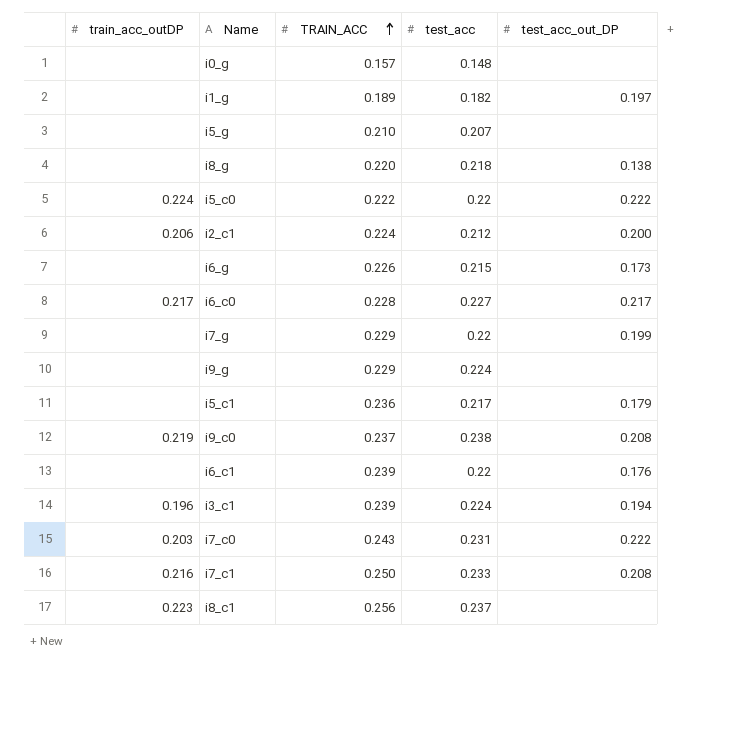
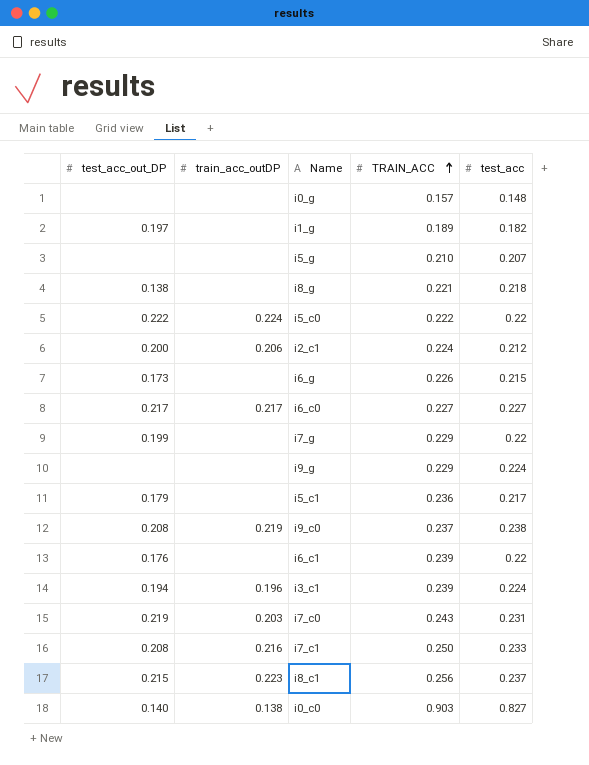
column test_acc_out_DP | position: 5 -> 1
i8_g | TRAIN_ACC: 0.220 -> 0.221
i6_c0 | TRAIN_ACC: 0.228 -> 0.227
i7_c0 | test_acc_out_DP: 0.222 -> 0.219
i8_c1 | test_acc_out_DP: none -> 0.215
row i0_c0: none -> 0.140 | 0.138 | 0.903 | 0.827

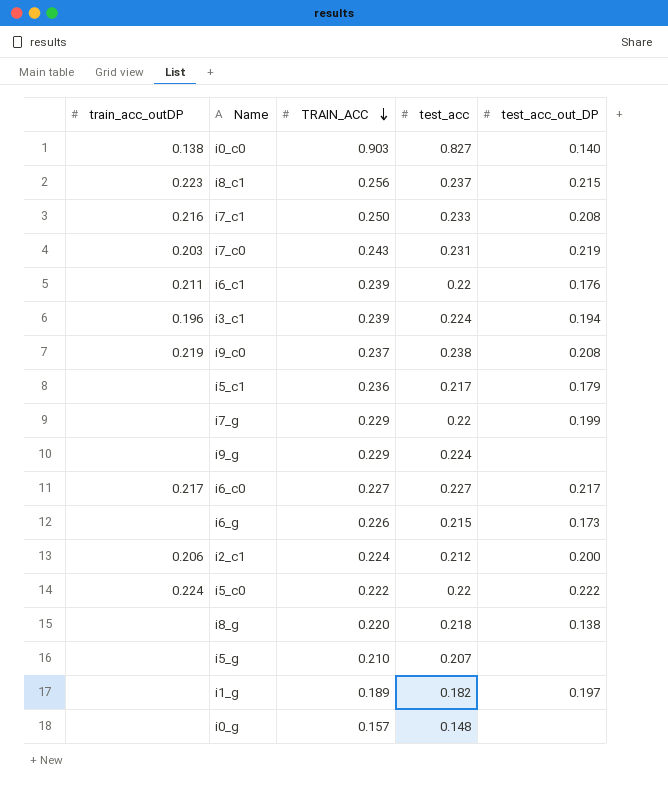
row order: TRAIN_ACC ascending -> TRAIN_ACC descending
column test_acc_out_DP | position: 1 -> 5
i6_c1 | train_acc_outDP: none -> 0.211
i8_g | TRAIN_ACC: 0.221 -> 0.220

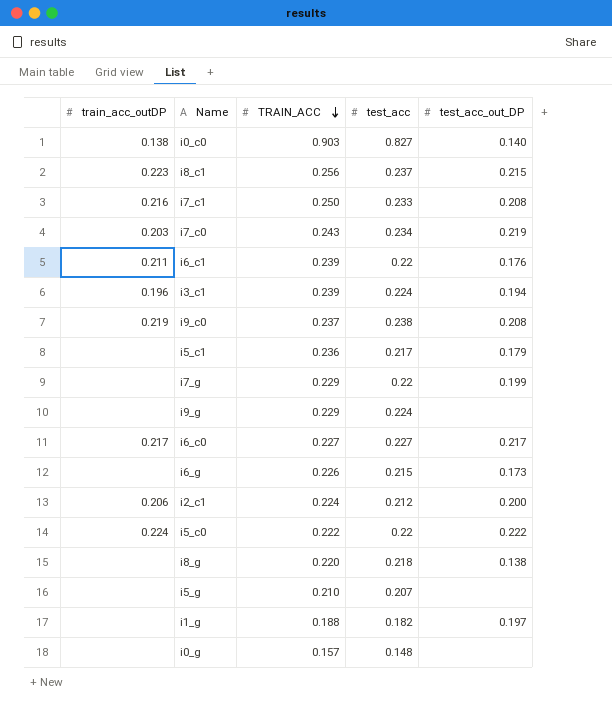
i7_c0 | test_acc: 0.231 -> 0.234
i1_g | TRAIN_ACC: 0.189 -> 0.188

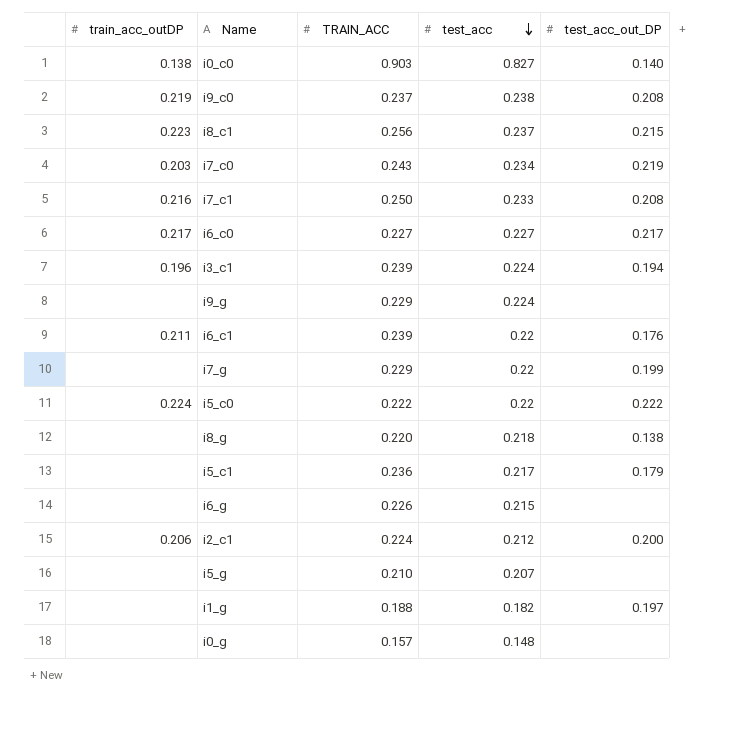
row order: TRAIN_ACC descending -> test_acc descending
i6_g | test_acc_out_DP: 0.173 -> none

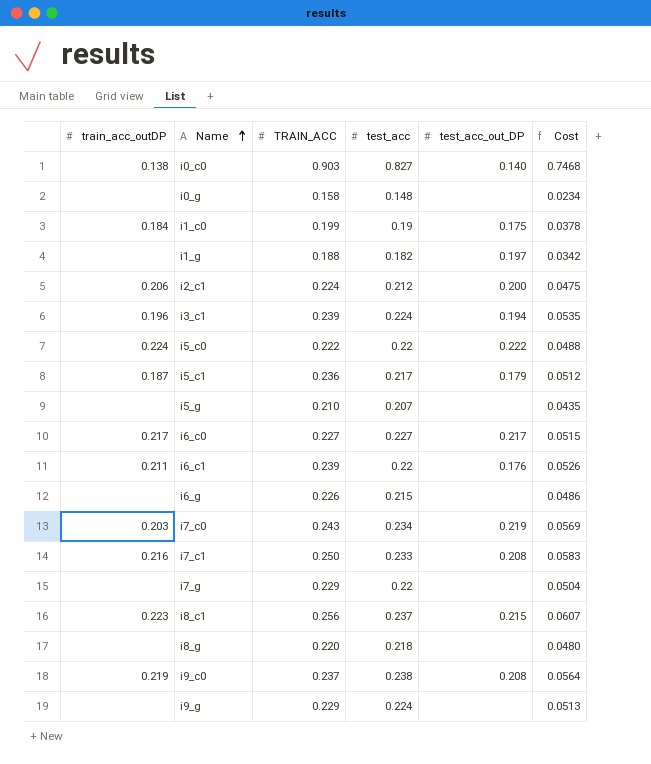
row order: test_acc descending -> Name ascending
column Cost | formula: none -> [TRAIN_ACC] * [test_acc]
i0_g | TRAIN_ACC: 0.157 -> 0.158
row i1_c0: none -> 0.184 | 0.199 | 0.19 | 0.175 | 0.0378
i5_c1 | train_acc_outDP: none -> 0.187
i7_g | test_acc_out_DP: 0.199 -> none
i8_g | test_acc_out_DP: 0.138 -> none

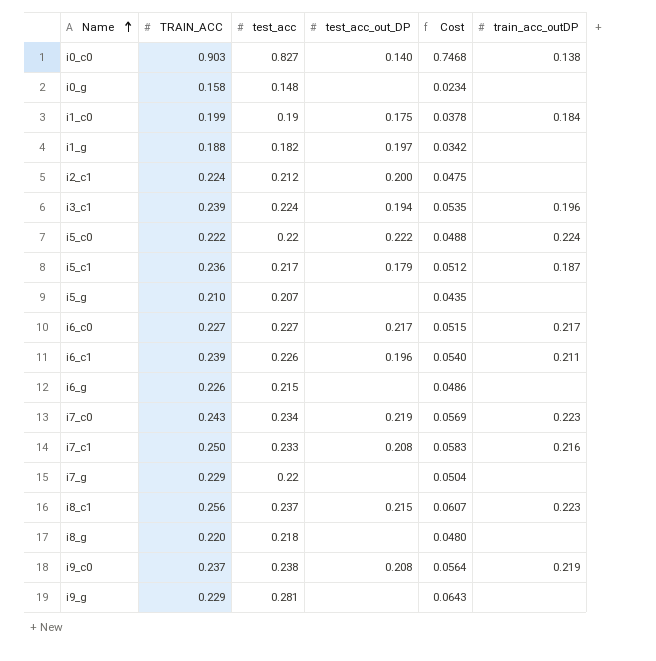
column train_acc_outDP | position: 1 -> 6
i2_c1 | train_acc_outDP: 0.206 -> none
i6_c1 | test_acc: 0.22 -> 0.226
i6_c1 | test_acc_out_DP: 0.176 -> 0.196
i6_c1 | Cost: 0.0526 -> 0.0540
i7_c0 | train_acc_outDP: 0.203 -> 0.223
i9_g | test_acc: 0.224 -> 0.281
i9_g | Cost: 0.0513 -> 0.0643

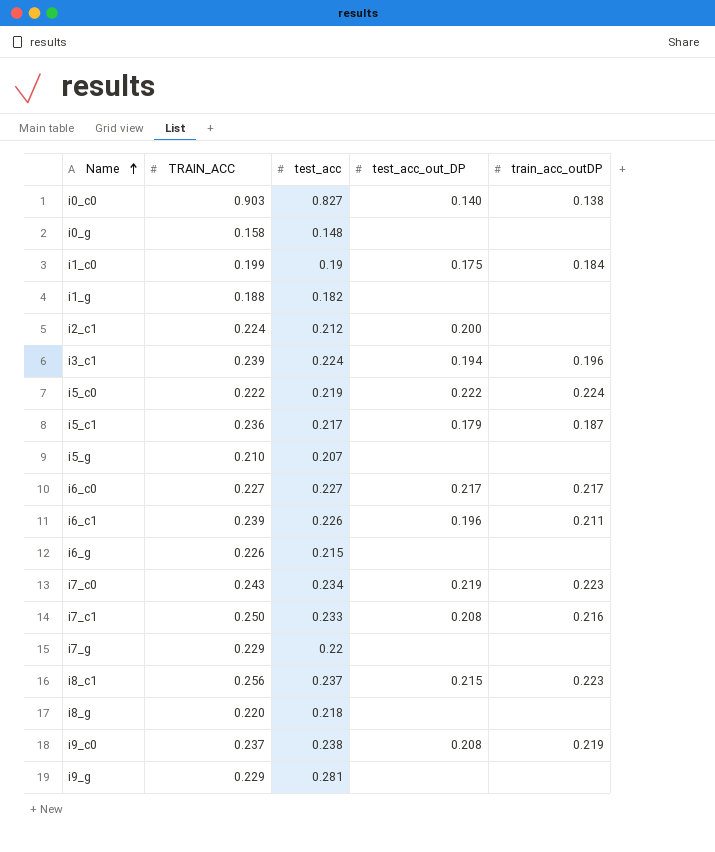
column Cost | formula: [TRAIN_ACC] * [test_acc] -> none
i1_g | test_acc_out_DP: 0.197 -> none
i5_c0 | test_acc: 0.22 -> 0.219

